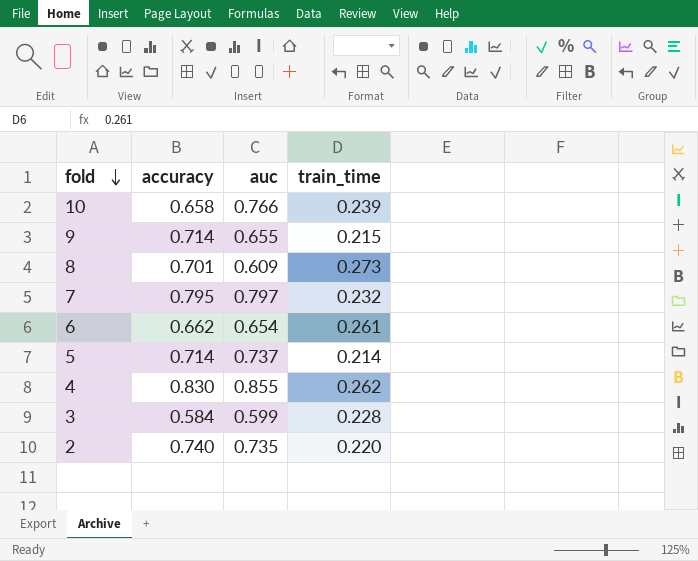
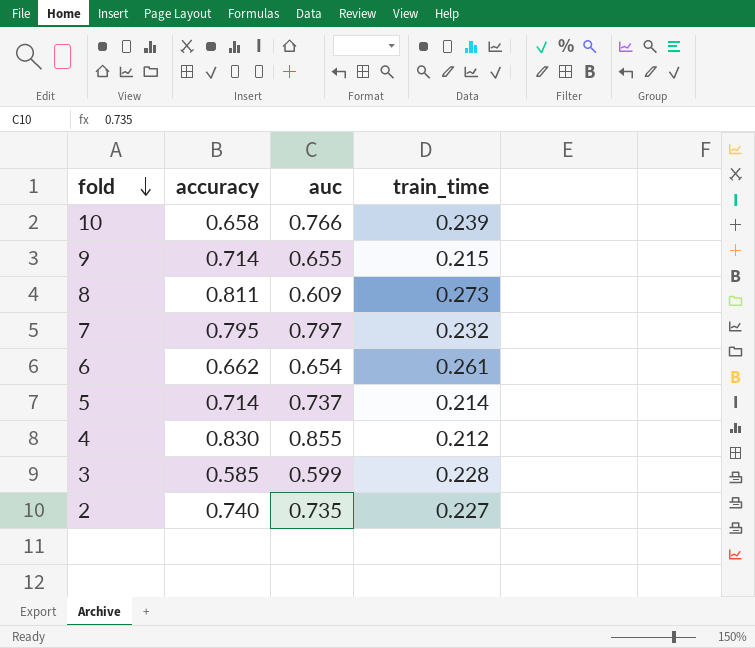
8 | accuracy: 0.701 -> 0.811
4 | train_time: 0.262 -> 0.212
3 | accuracy: 0.584 -> 0.585
2 | train_time: 0.220 -> 0.227

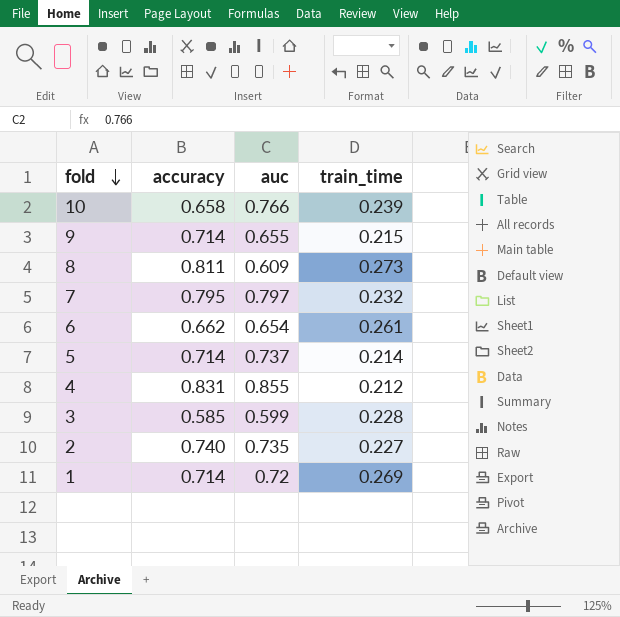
4 | accuracy: 0.830 -> 0.831
row 1: none -> 0.714 | 0.72 | 0.269

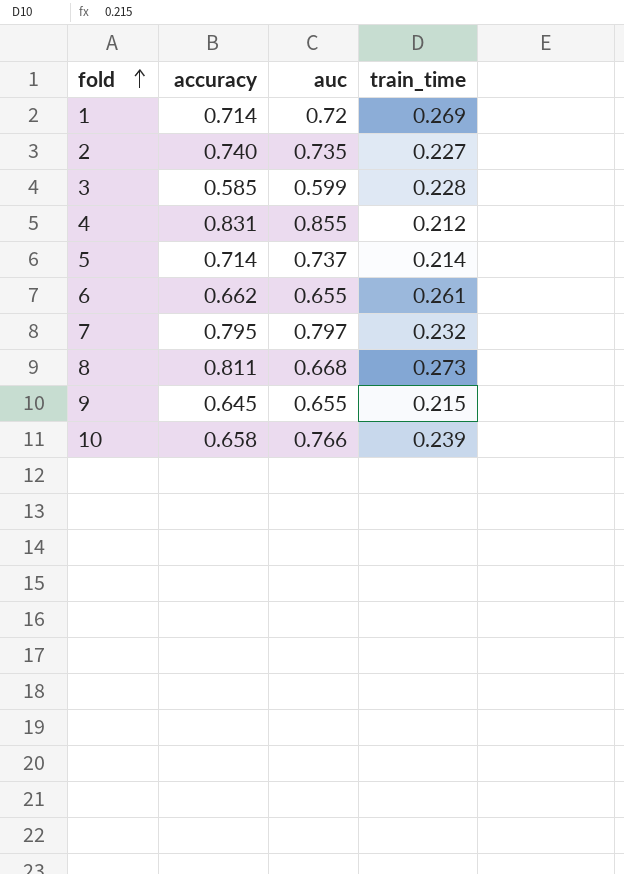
row order: fold descending -> fold ascending
6 | auc: 0.654 -> 0.655
8 | auc: 0.609 -> 0.668
9 | accuracy: 0.714 -> 0.645

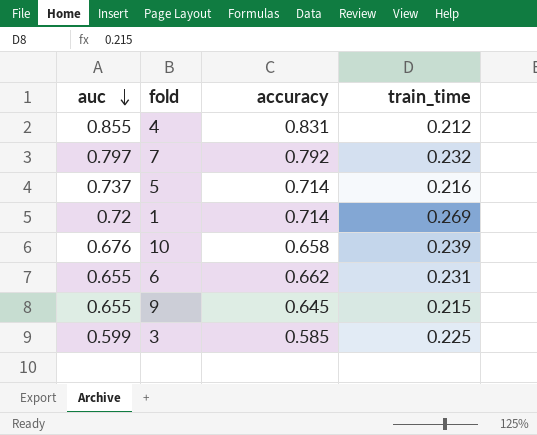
row order: fold ascending -> auc descending
column auc | position: 3 -> 1
row 2: 0.740 | 0.735 | 0.227 -> none
row 8: 0.811 | 0.668 | 0.273 -> none
7 | accuracy: 0.795 -> 0.792
5 | train_time: 0.214 -> 0.216
10 | auc: 0.766 -> 0.676
6 | train_time: 0.261 -> 0.231
3 | train_time: 0.228 -> 0.225

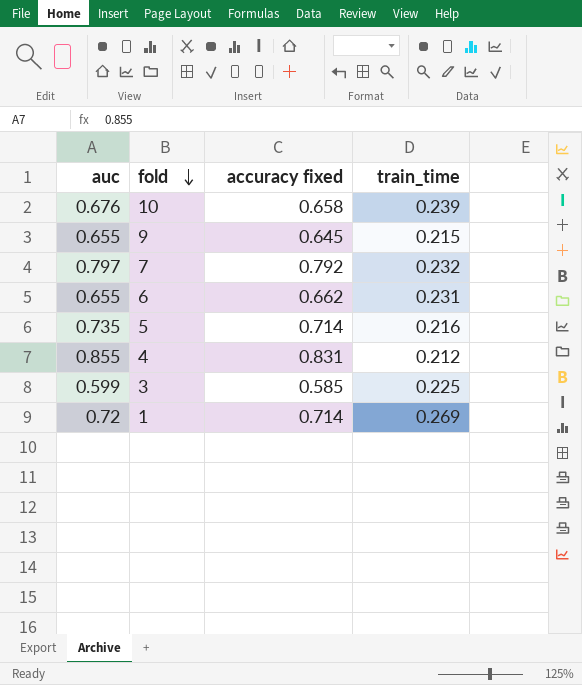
row order: auc descending -> fold descending
column name: accuracy -> accuracy fixed
5 | auc: 0.737 -> 0.735

